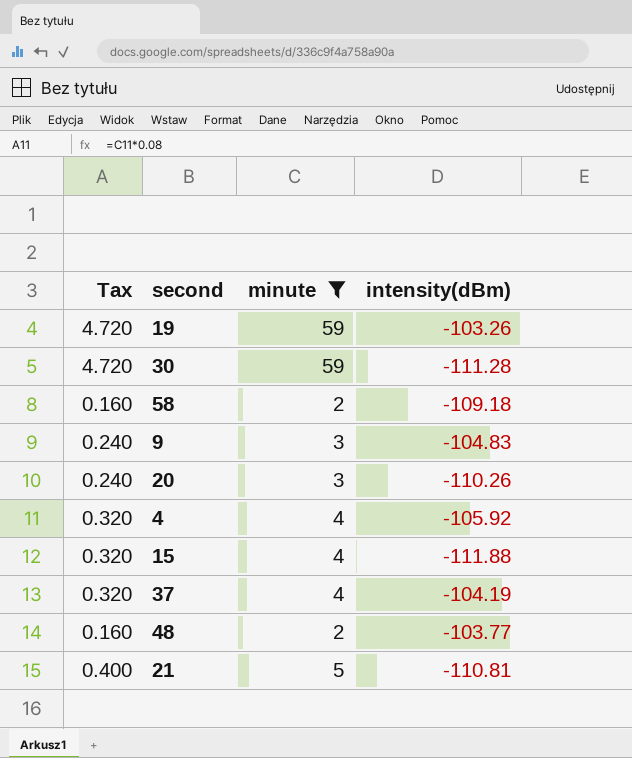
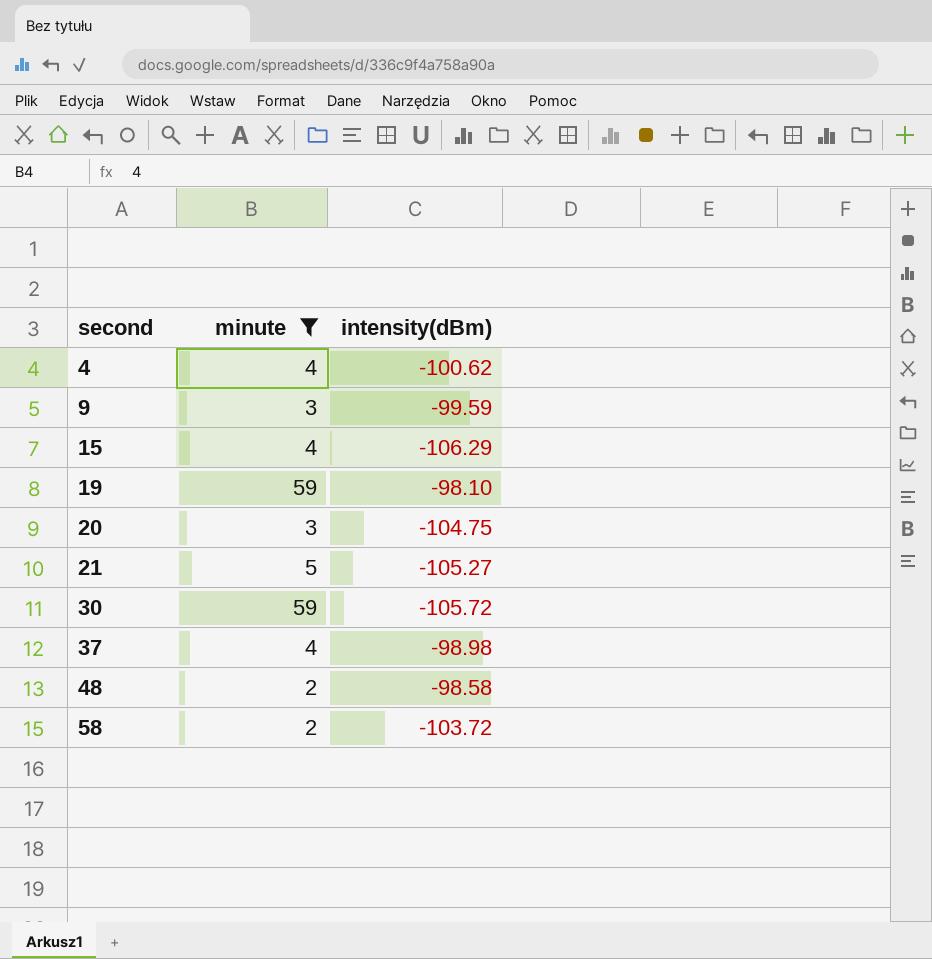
row order: none -> second ascending
column Tax | formula: [minute] * 0.08 -> none
4 | intensity(dBm): -105.92 -> -100.62
9 | intensity(dBm): -104.83 -> -99.59
15 | intensity(dBm): -111.88 -> -106.29
19 | intensity(dBm): -103.26 -> -98.10
20 | intensity(dBm): -110.26 -> -104.75
21 | intensity(dBm): -110.81 -> -105.27
30 | intensity(dBm): -111.28 -> -105.72
37 | intensity(dBm): -104.19 -> -98.98
48 | intensity(dBm): -103.77 -> -98.58
58 | intensity(dBm): -109.18 -> -103.72

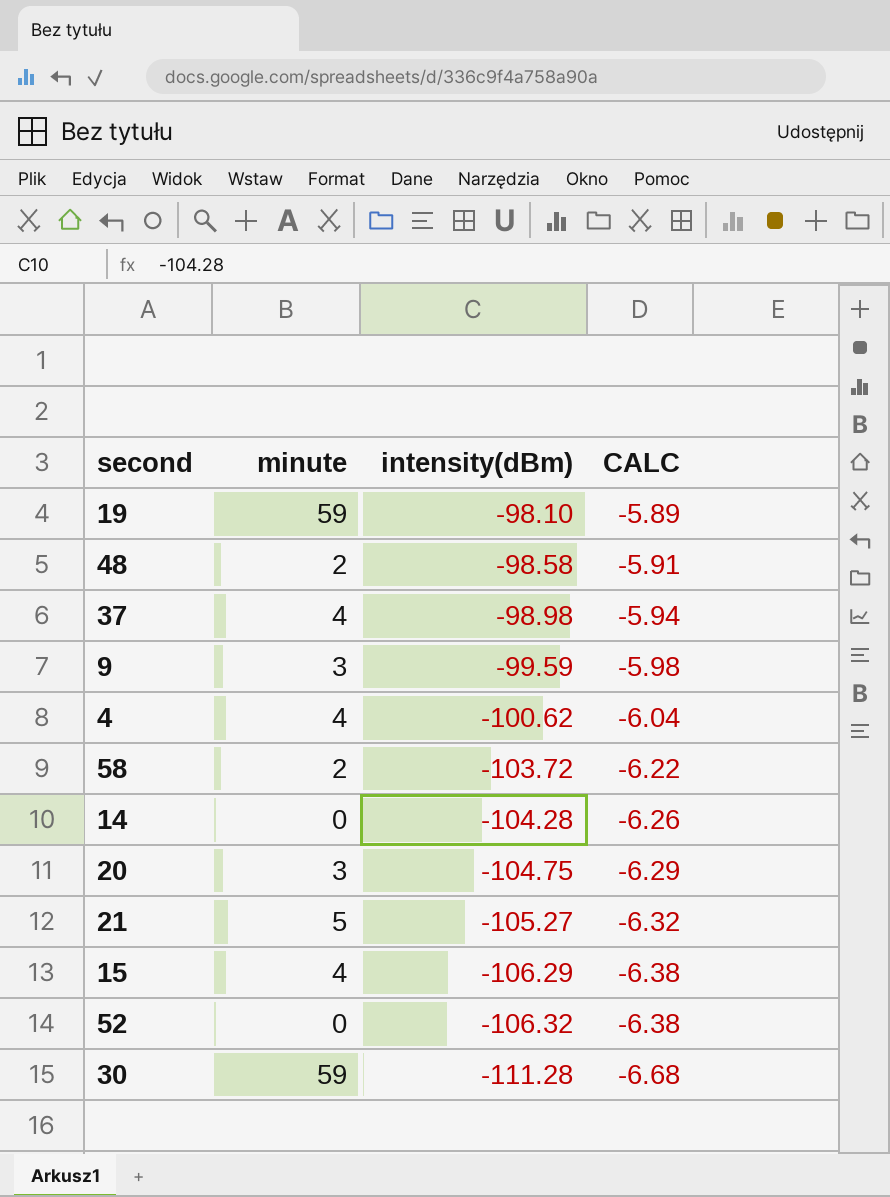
filter: minute != 0 -> none
row order: second ascending -> intensity(dBm) descending
column CALC | formula: none -> [intensity(dBm)] * 0.06
30 | intensity(dBm): -105.72 -> -111.28

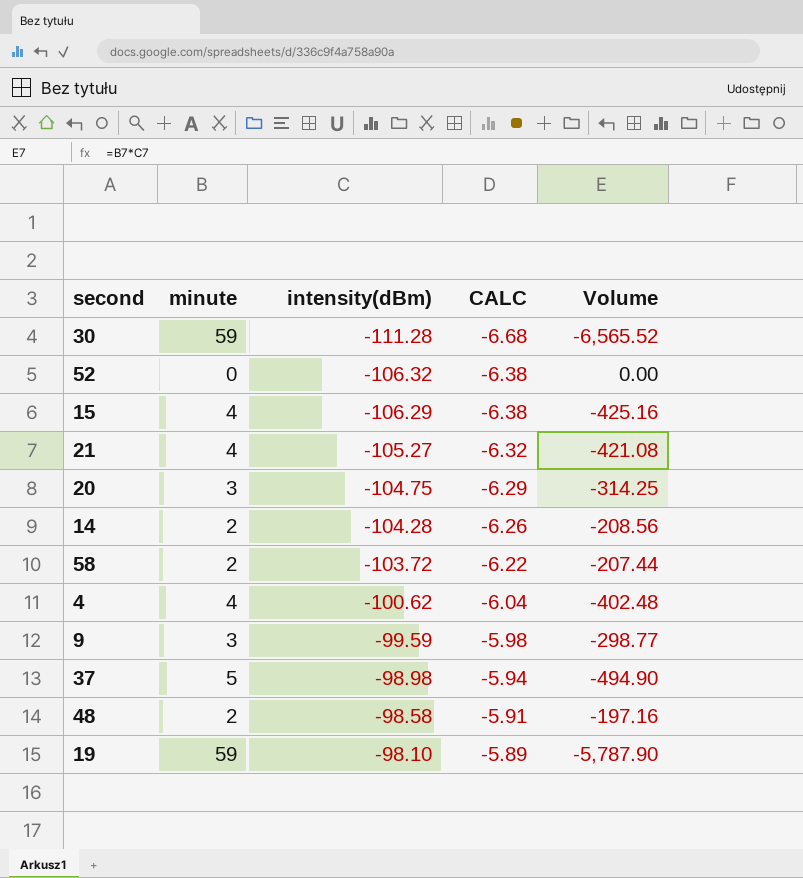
row order: intensity(dBm) descending -> intensity(dBm) ascending
column Volume | formula: none -> [minute] * [intensity(dBm)]
21 | minute: 5 -> 4
14 | minute: 0 -> 2
37 | minute: 4 -> 5

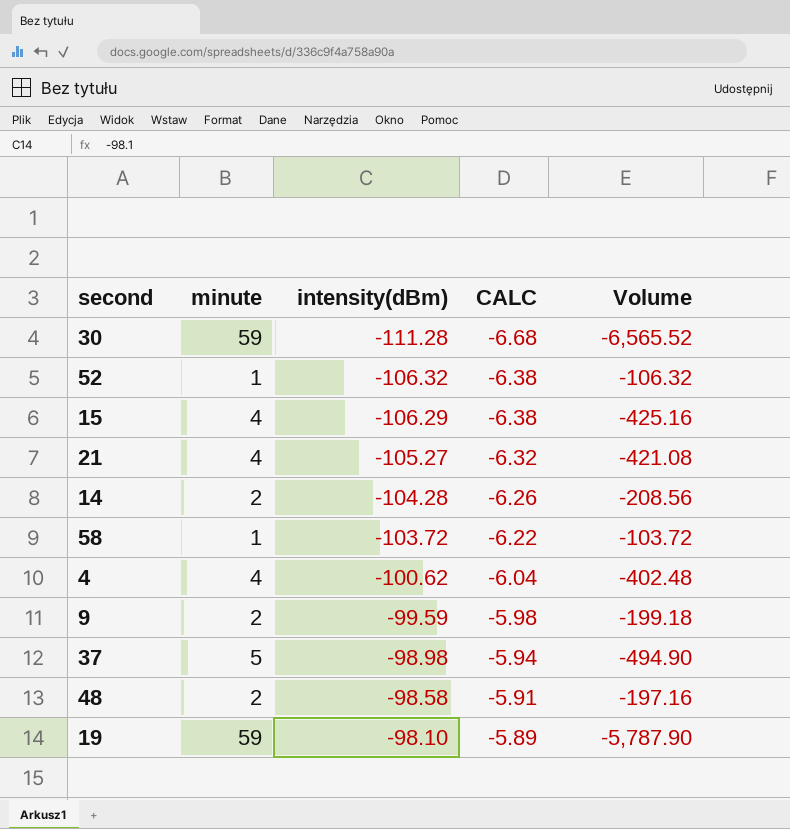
row 20: 3 | -104.75 | -6.29 | -314.25 -> none
52 | minute: 0 -> 1
52 | Volume: 0.00 -> -106.32
58 | minute: 2 -> 1
58 | Volume: -207.44 -> -103.72
9 | minute: 3 -> 2
9 | Volume: -298.77 -> -199.18

